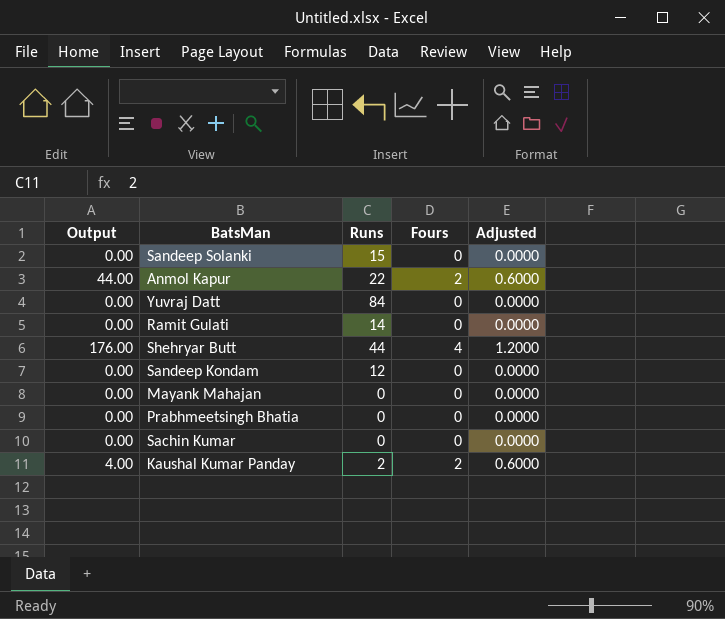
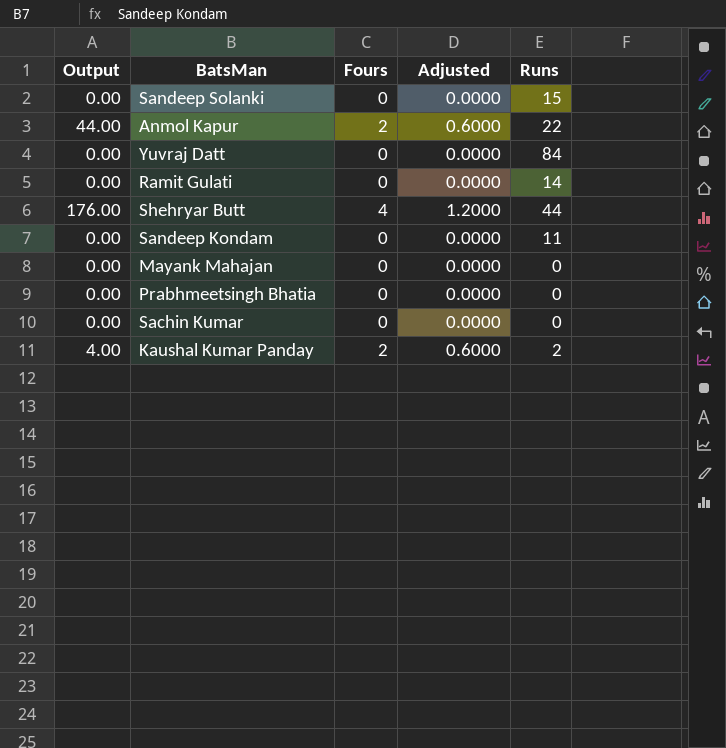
column Runs | position: 3 -> 5
Sandeep Kondam | Runs: 12 -> 11

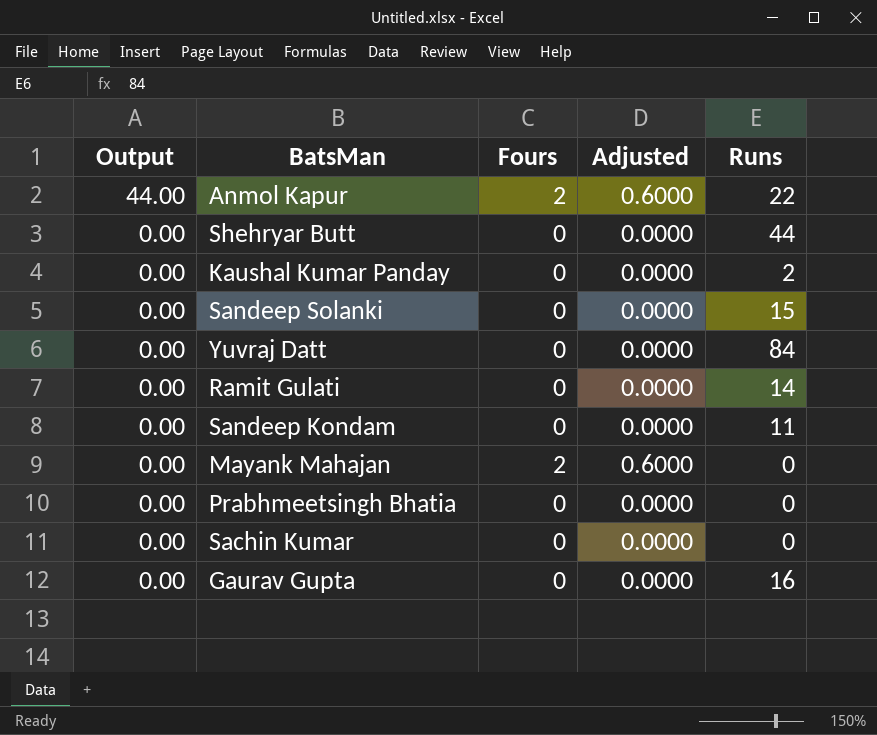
row order: none -> Output descending
Shehryar Butt | Output: 176.00 -> 0.00
Shehryar Butt | Fours: 4 -> 0
Shehryar Butt | Adjusted: 1.2000 -> 0.0000
Kaushal Kumar Panday | Output: 4.00 -> 0.00
Kaushal Kumar Panday | Fours: 2 -> 0
Kaushal Kumar Panday | Adjusted: 0.6000 -> 0.0000
Mayank Mahajan | Fours: 0 -> 2
Mayank Mahajan | Adjusted: 0.0000 -> 0.6000
row Gaurav Gupta: none -> 0.00 | 0 | 0.0000 | 16

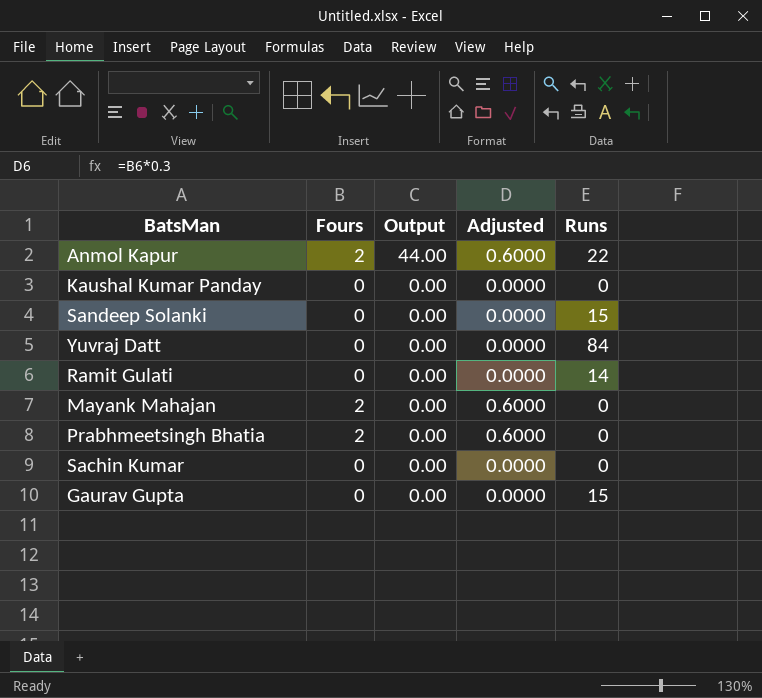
column Output | position: 1 -> 3
row Shehryar Butt: 0.00 | 0 | 0.0000 | 44 -> none
row Sandeep Kondam: 0.00 | 0 | 0.0000 | 11 -> none
Kaushal Kumar Panday | Runs: 2 -> 0
Prabhmeetsingh Bhatia | Fours: 0 -> 2
Prabhmeetsingh Bhatia | Adjusted: 0.0000 -> 0.6000
Gaurav Gupta | Runs: 16 -> 15

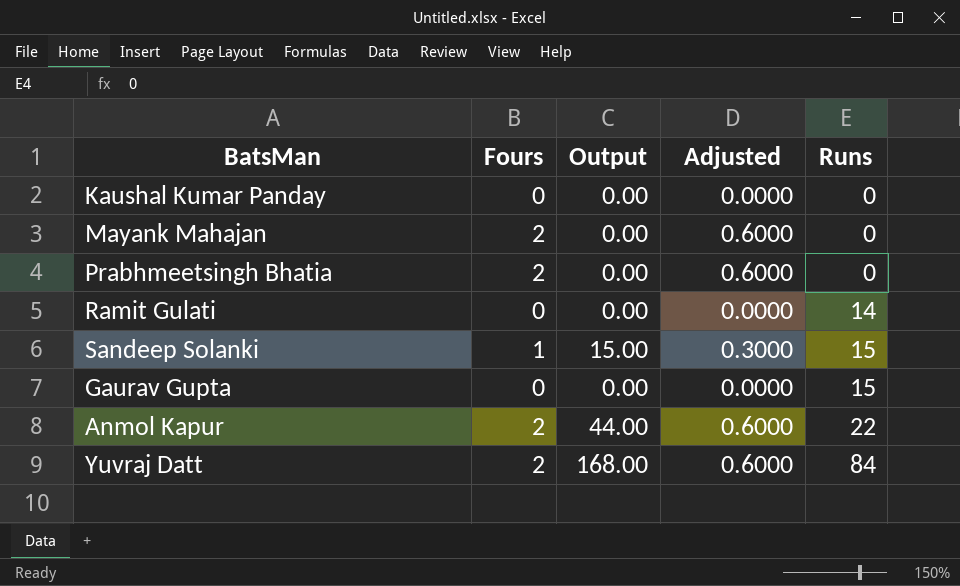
row order: Output descending -> Runs ascending
row Sachin Kumar: 0 | 0.00 | 0.0000 | 0 -> none
Sandeep Solanki | Fours: 0 -> 1
Sandeep Solanki | Output: 0.00 -> 15.00
Sandeep Solanki | Adjusted: 0.0000 -> 0.3000
Yuvraj Datt | Fours: 0 -> 2
Yuvraj Datt | Output: 0.00 -> 168.00
Yuvraj Datt | Adjusted: 0.0000 -> 0.6000

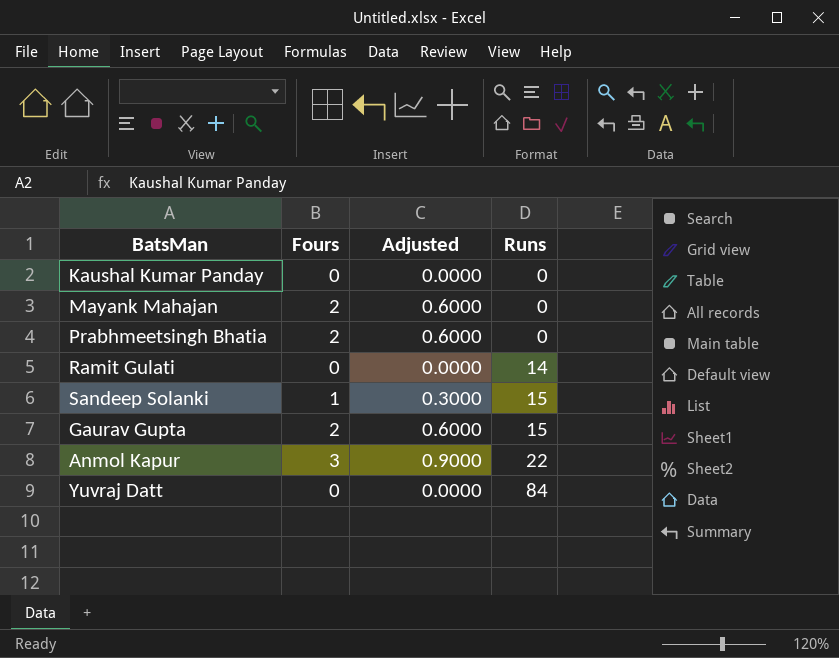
column Output | formula: [Fours] * [Runs] -> none
Gaurav Gupta | Fours: 0 -> 2
Gaurav Gupta | Adjusted: 0.0000 -> 0.6000
Anmol Kapur | Fours: 2 -> 3
Anmol Kapur | Adjusted: 0.6000 -> 0.9000
Yuvraj Datt | Fours: 2 -> 0
Yuvraj Datt | Adjusted: 0.6000 -> 0.0000

